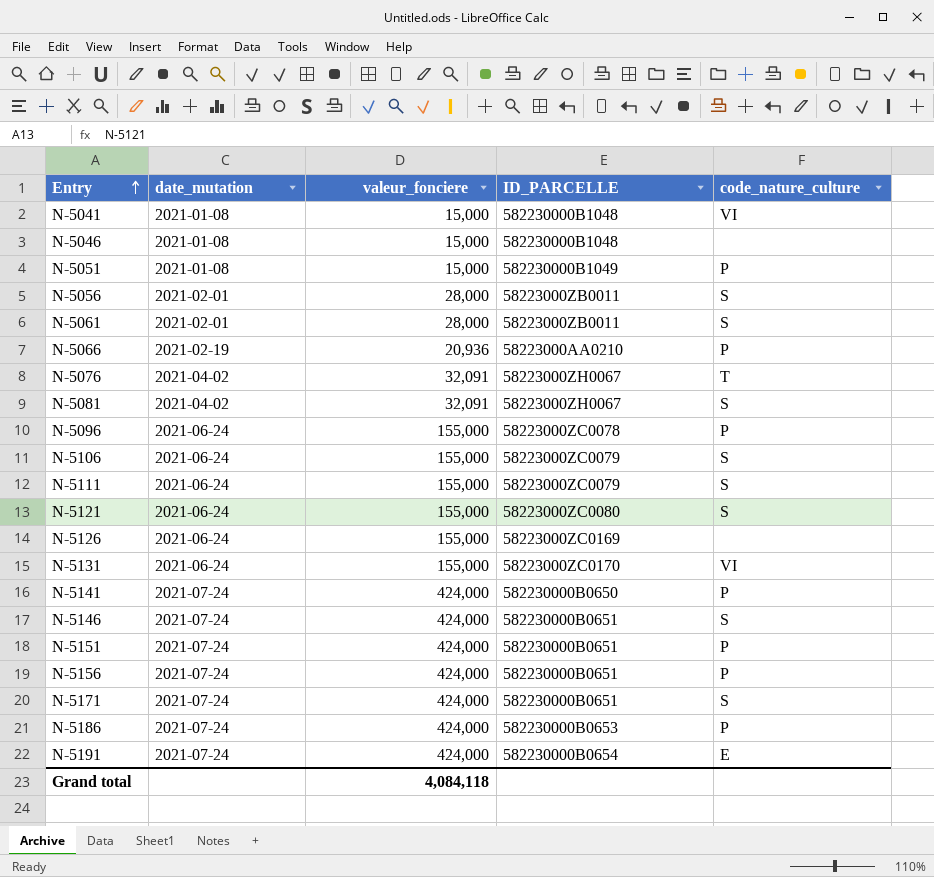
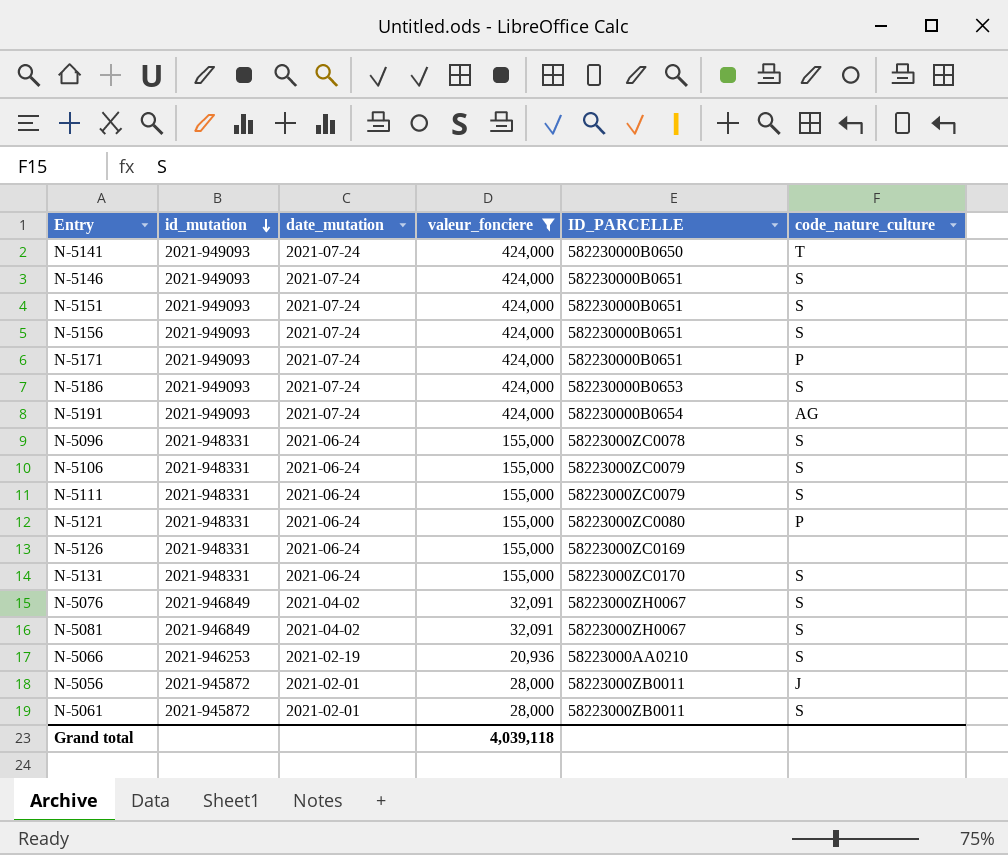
filter: none -> valeur_fonciere != 15,000
row order: Entry ascending -> id_mutation descending
column id_mutation | position: none -> 2
N-5141 | code_nature_culture: P -> T
N-5151 | code_nature_culture: P -> S
N-5156 | code_nature_culture: P -> S
N-5171 | code_nature_culture: S -> P
N-5186 | code_nature_culture: P -> S
N-5191 | code_nature_culture: E -> AG
N-5096 | code_nature_culture: P -> S
N-5121 | code_nature_culture: S -> P
N-5131 | code_nature_culture: VI -> S
N-5076 | code_nature_culture: T -> S
N-5066 | code_nature_culture: P -> S
N-5056 | code_nature_culture: S -> J
Grand total | valeur_fonciere: 4,084,118 -> 4,039,118

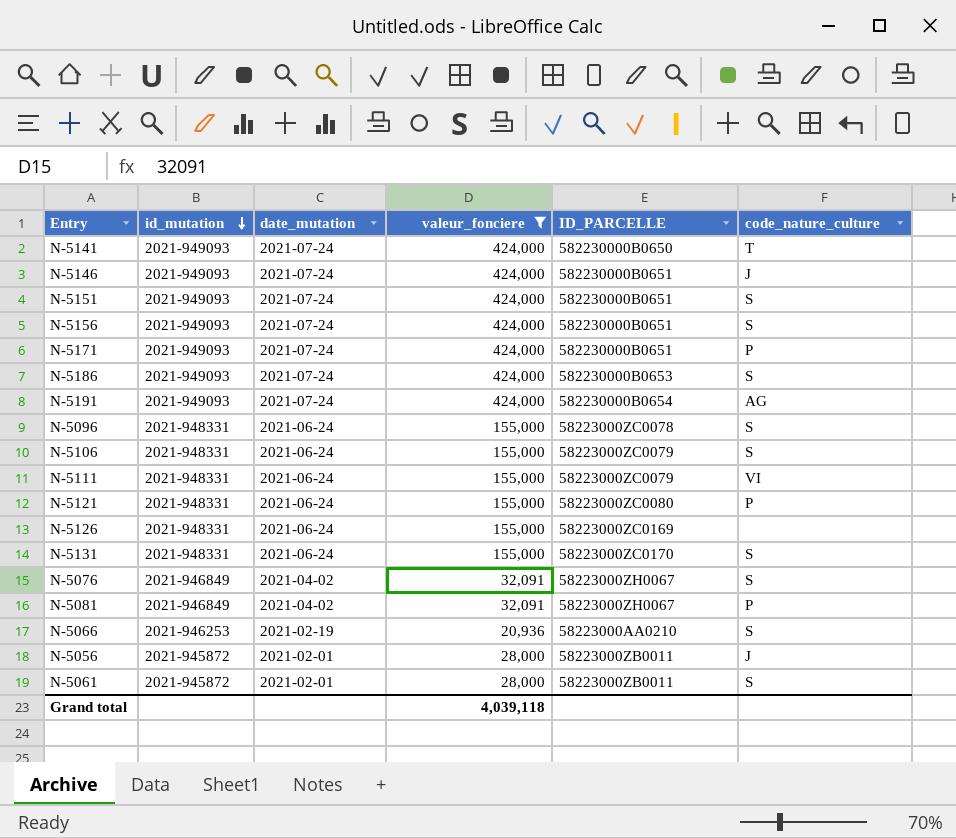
N-5146 | code_nature_culture: S -> J
N-5111 | code_nature_culture: S -> VI
N-5081 | code_nature_culture: S -> P

